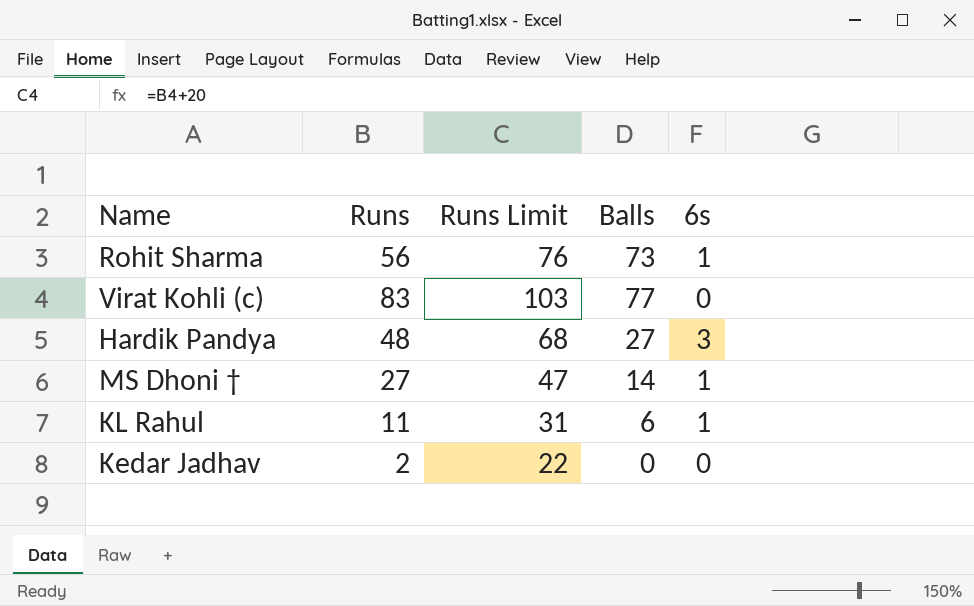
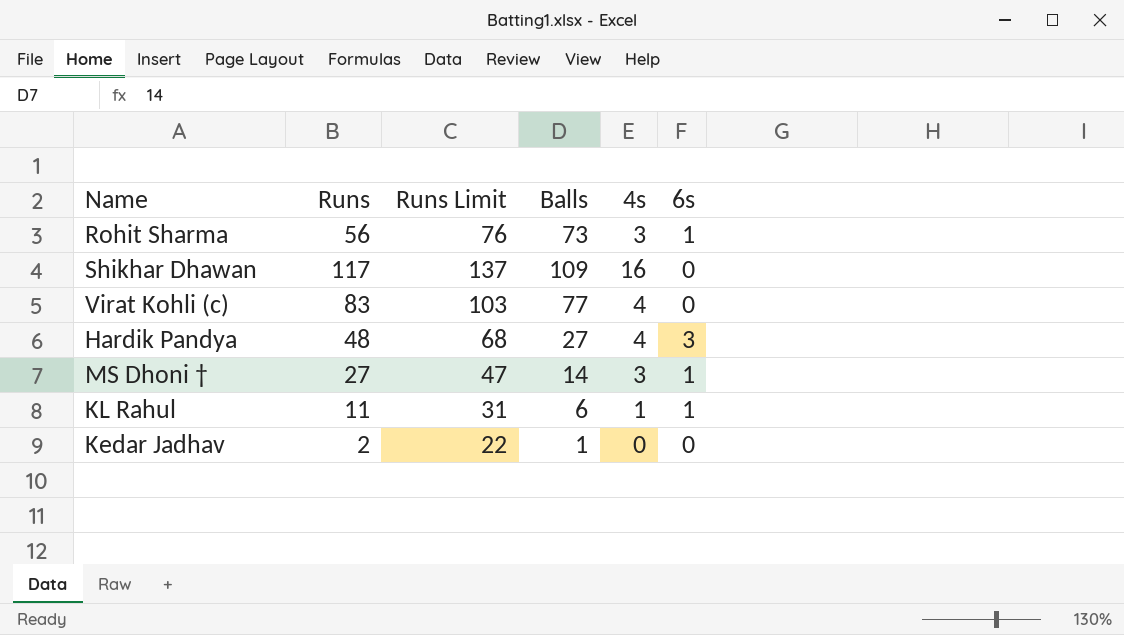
column 4s | position: none -> 5
row Shikhar Dhawan: none -> 117 | 137 | 109 | 16 | 0
Kedar Jadhav | Balls: 0 -> 1

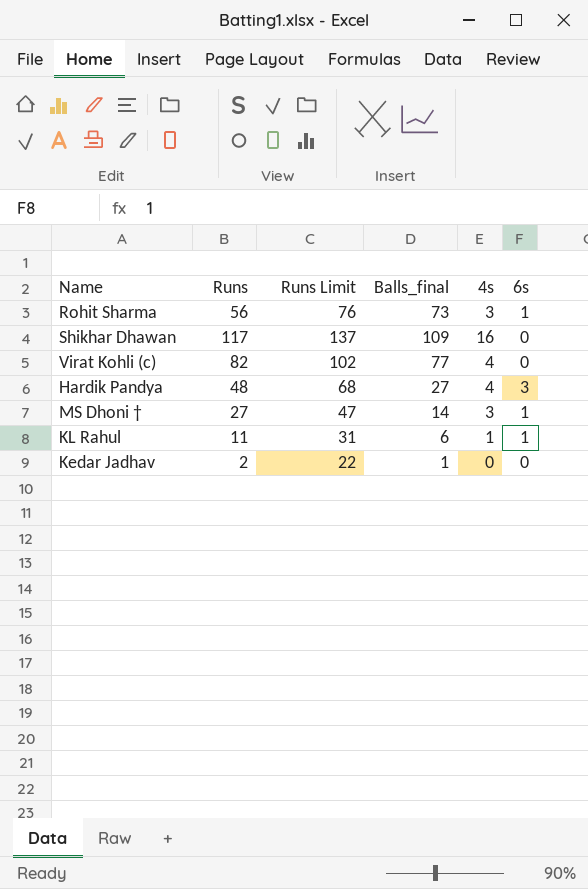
column name: Balls -> Balls_final
Virat Kohli (c) | Runs: 83 -> 82
Virat Kohli (c) | Runs Limit: 103 -> 102

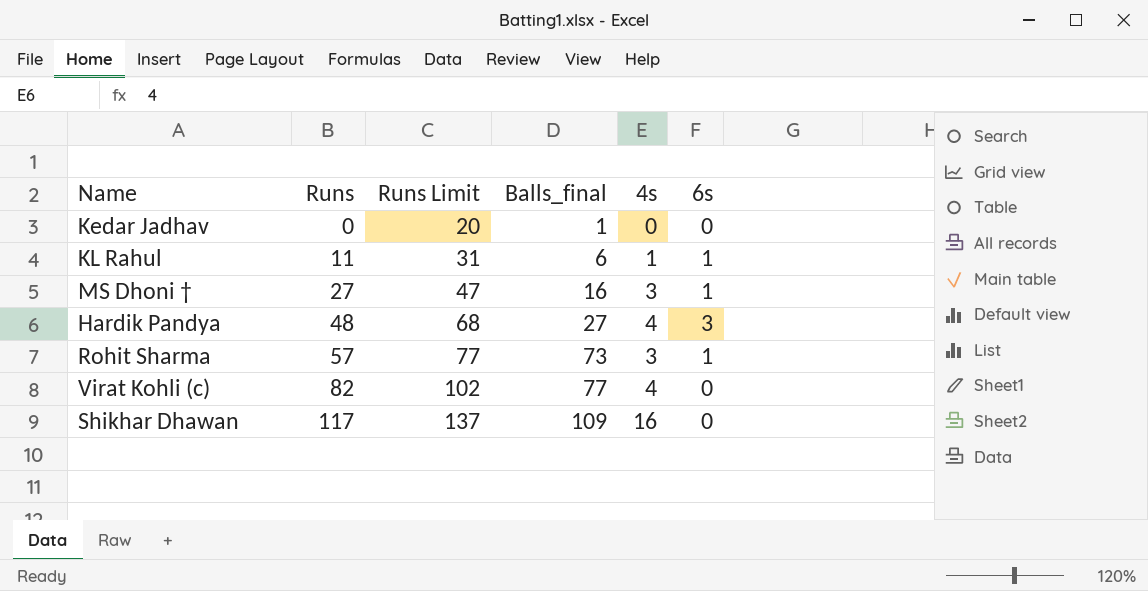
row order: none -> Runs ascending
Kedar Jadhav | Runs: 2 -> 0
Kedar Jadhav | Runs Limit: 22 -> 20
MS Dhoni † | Balls_final: 14 -> 16
Rohit Sharma | Runs: 56 -> 57
Rohit Sharma | Runs Limit: 76 -> 77

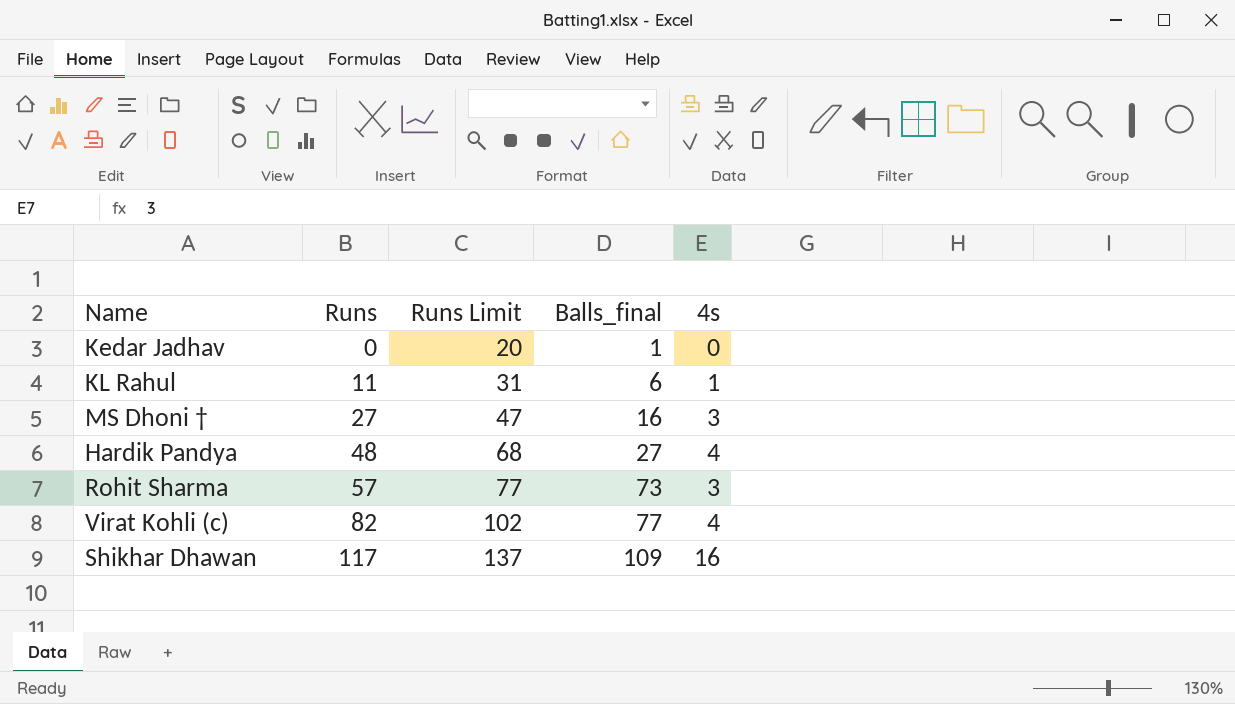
column 6s | position: 6 -> none

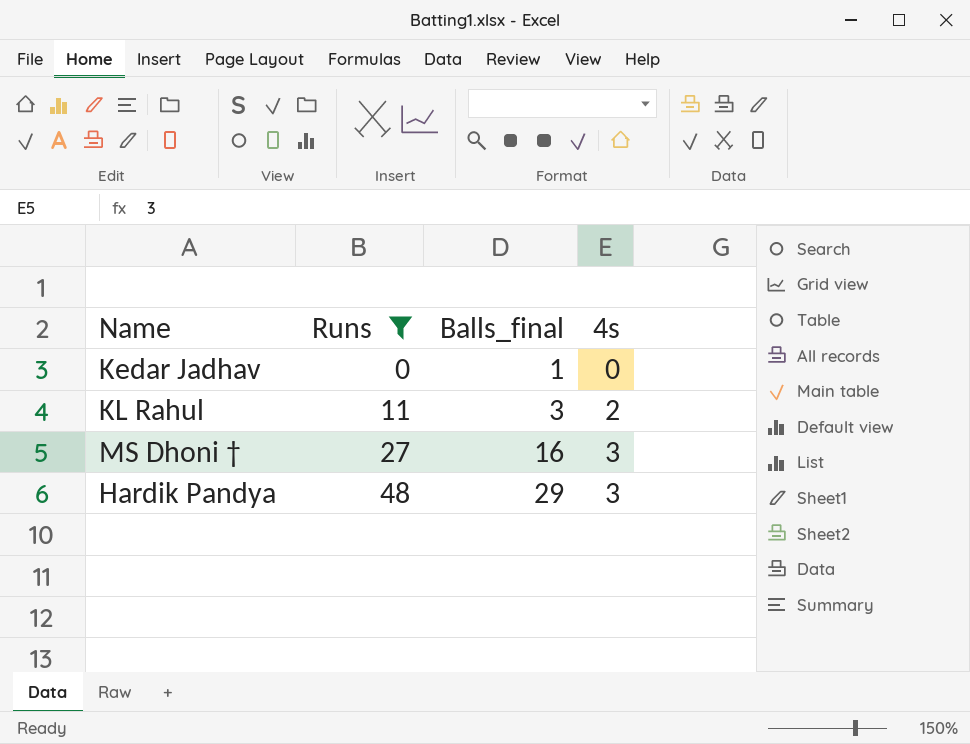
filter: none -> Runs <= 48
column Runs Limit | formula: [Runs] + 20 -> none
KL Rahul | Balls_final: 6 -> 3
KL Rahul | 4s: 1 -> 2
Hardik Pandya | Balls_final: 27 -> 29
Hardik Pandya | 4s: 4 -> 3

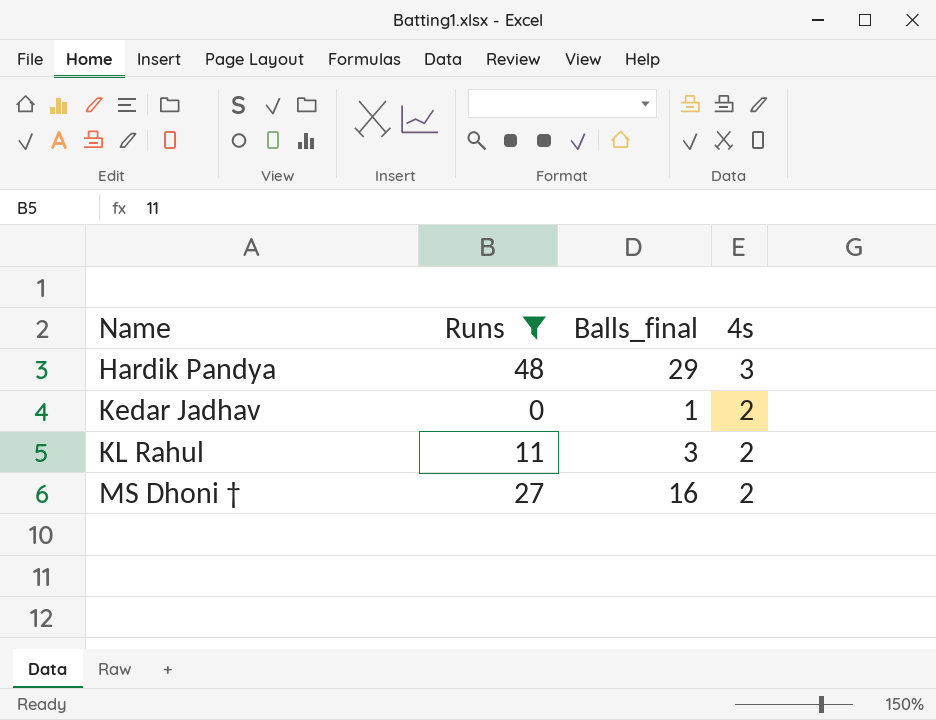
row order: Runs ascending -> Name ascending
Kedar Jadhav | 4s: 0 -> 2
MS Dhoni † | 4s: 3 -> 2

